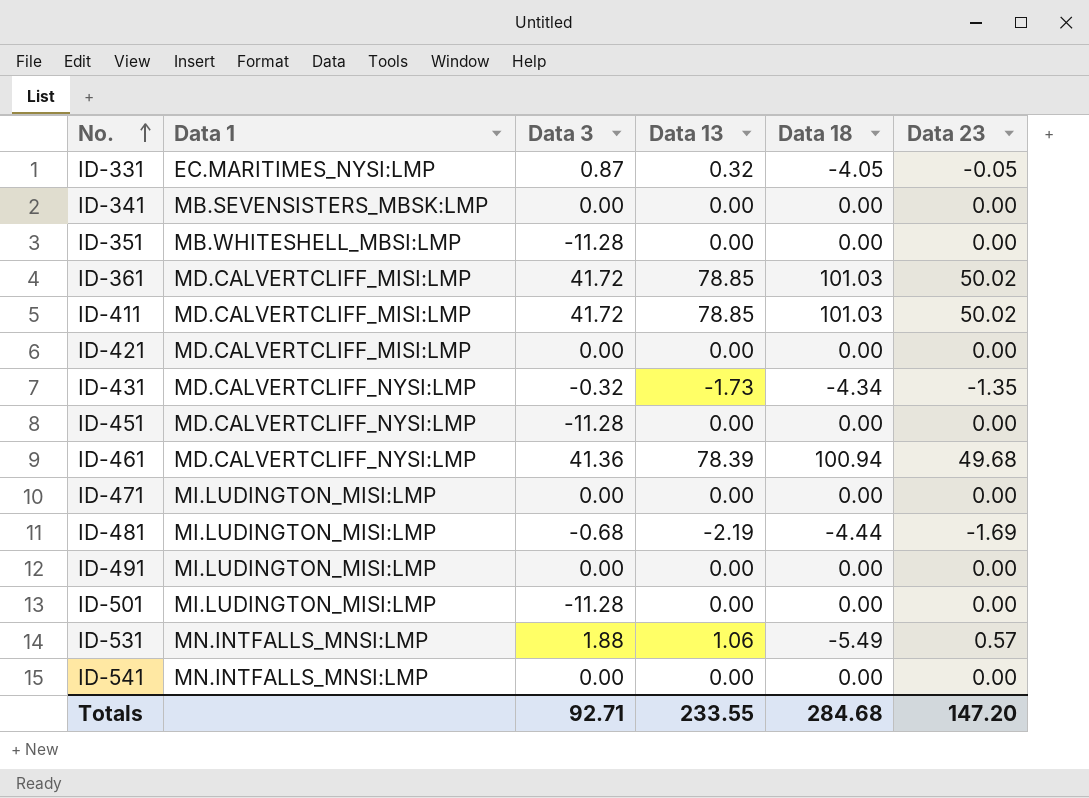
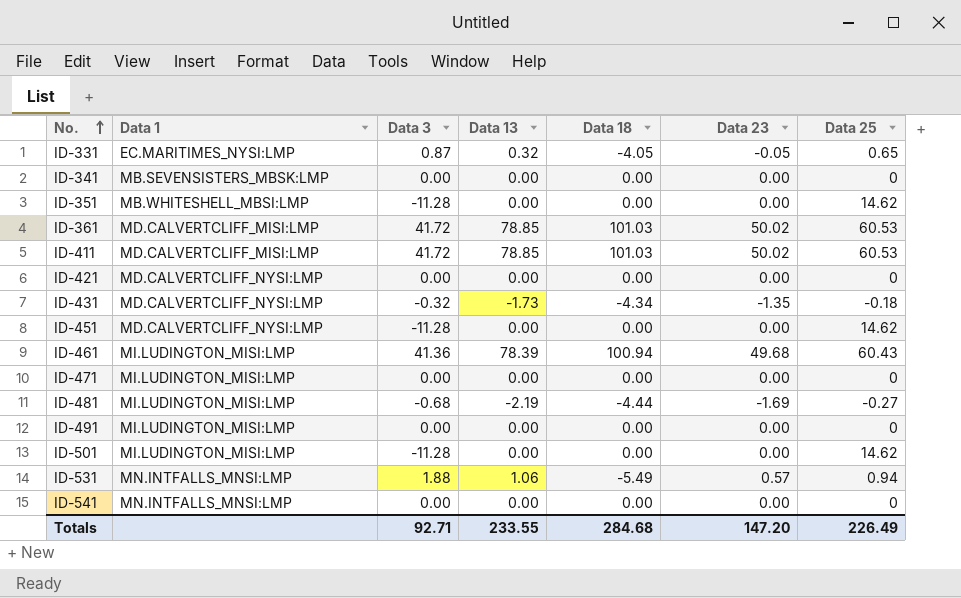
column Data 25 | position: none -> 7
ID-421 | Data 1: MD.CALVERTCLIFF_MISI:LMP -> MD.CALVERTCLIFF_NYSI:LMP
ID-461 | Data 1: MD.CALVERTCLIFF_NYSI:LMP -> MI.LUDINGTON_MISI:LMP

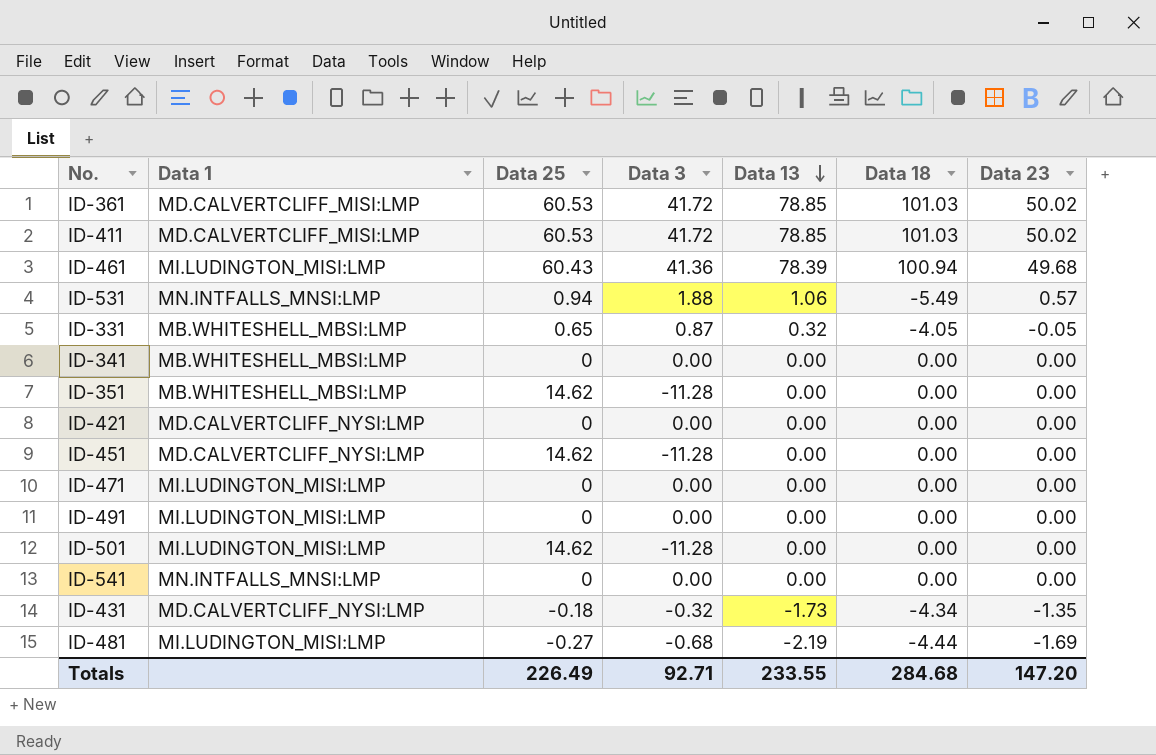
row order: No. ascending -> Data 13 descending
column Data 25 | position: 7 -> 3
ID-331 | Data 1: EC.MARITIMES_NYSI:LMP -> MB.WHITESHELL_MBSI:LMP
ID-341 | Data 1: MB.SEVENSISTERS_MBSK:LMP -> MB.WHITESHELL_MBSI:LMP

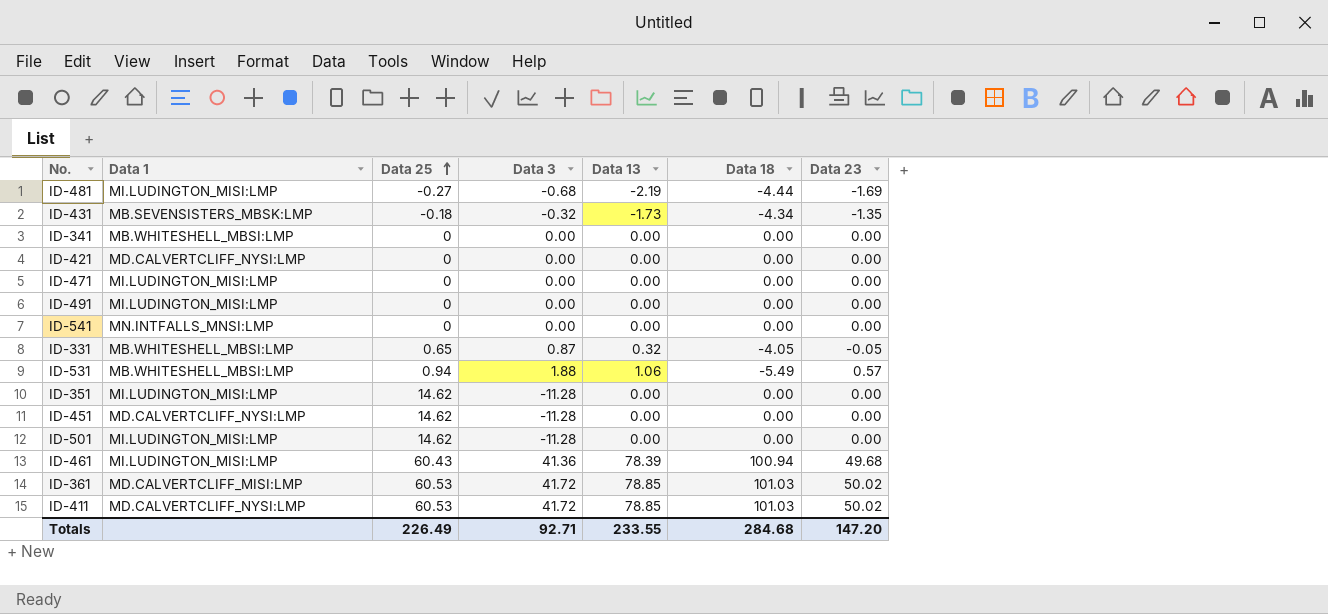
row order: Data 13 descending -> Data 25 ascending
ID-431 | Data 1: MD.CALVERTCLIFF_NYSI:LMP -> MB.SEVENSISTERS_MBSK:LMP
ID-531 | Data 1: MN.INTFALLS_MNSI:LMP -> MB.WHITESHELL_MBSI:LMP
ID-351 | Data 1: MB.WHITESHELL_MBSI:LMP -> MI.LUDINGTON_MISI:LMP
ID-411 | Data 1: MD.CALVERTCLIFF_MISI:LMP -> MD.CALVERTCLIFF_NYSI:LMP

